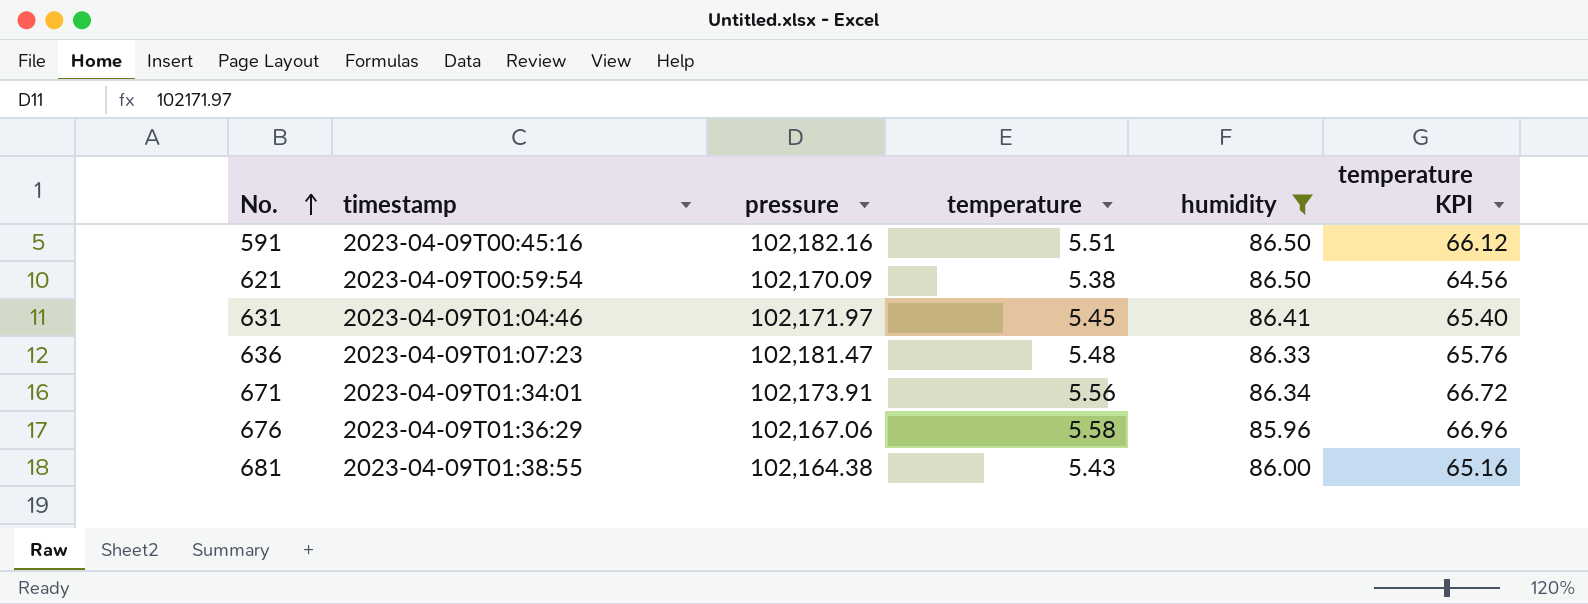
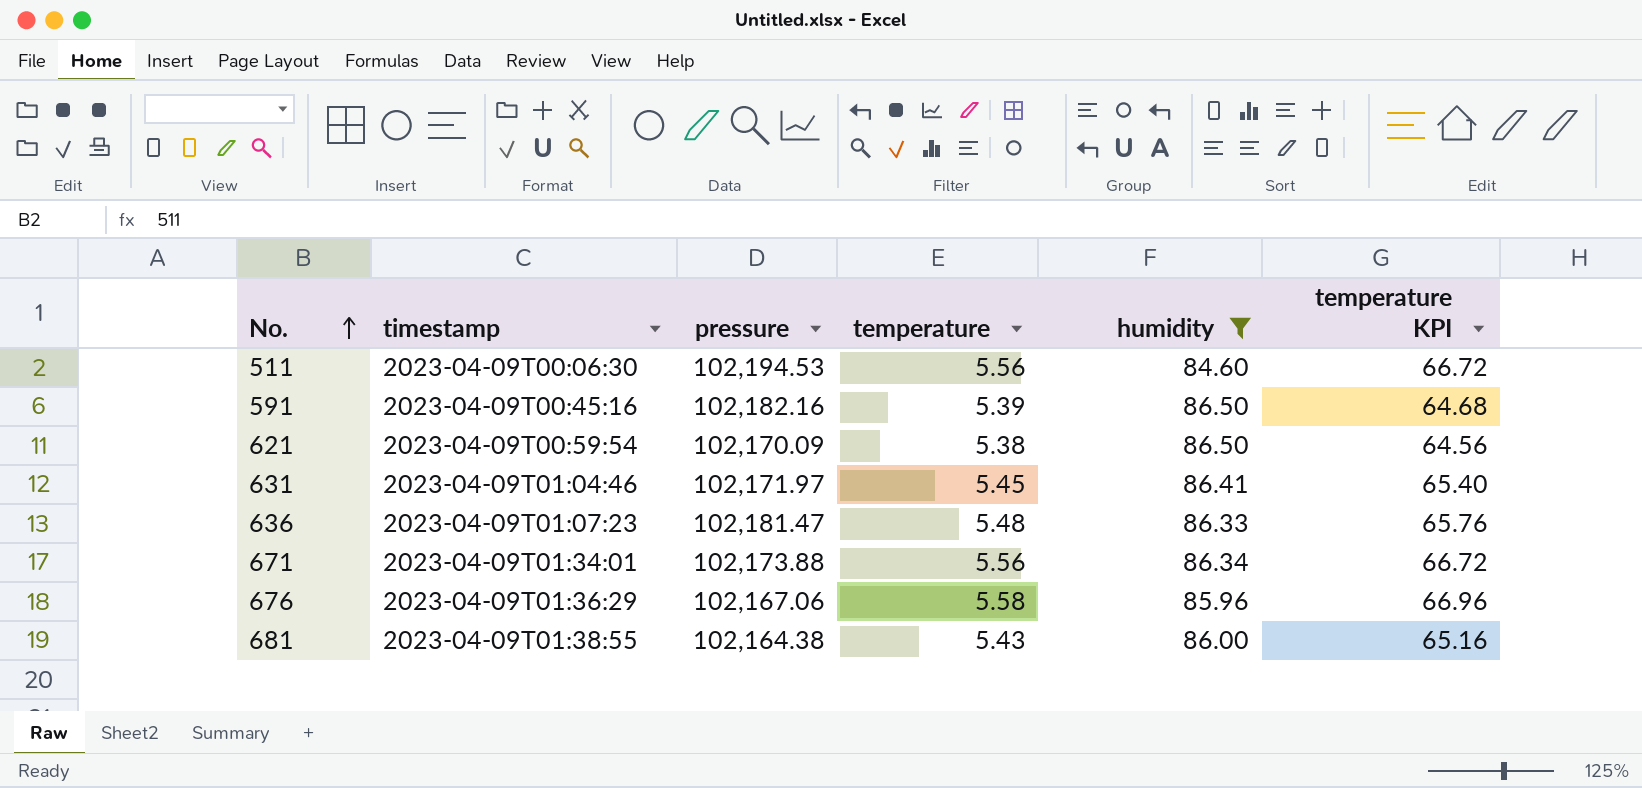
row 511: none -> 2023-04-09T00:06:30 | 102,194.53 | 5.56 | 84.60 | 66.72
591 | temperature: 5.51 -> 5.39
591 | temperature KPI: 66.12 -> 64.68
671 | pressure: 102,173.91 -> 102,173.88

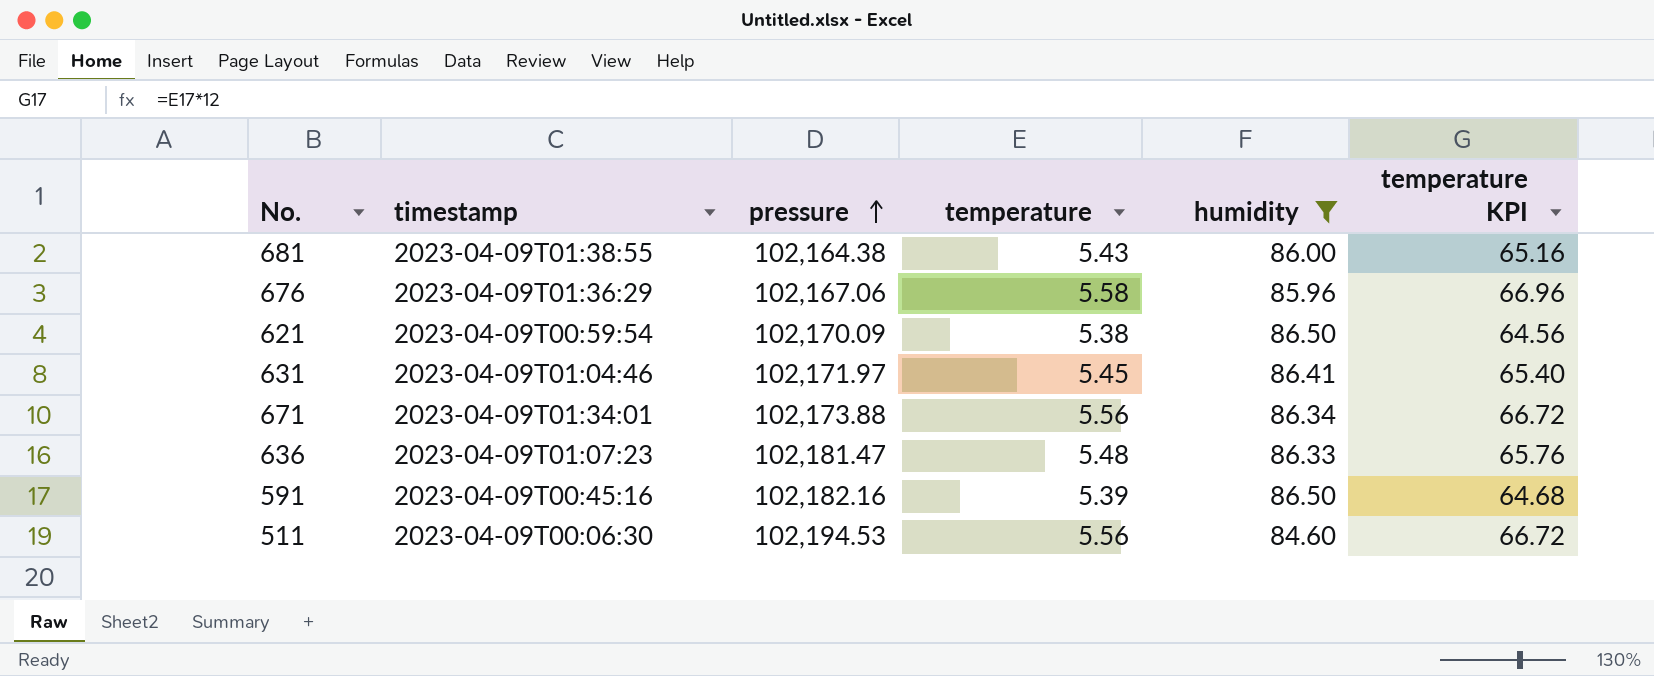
row order: No. ascending -> pressure ascending

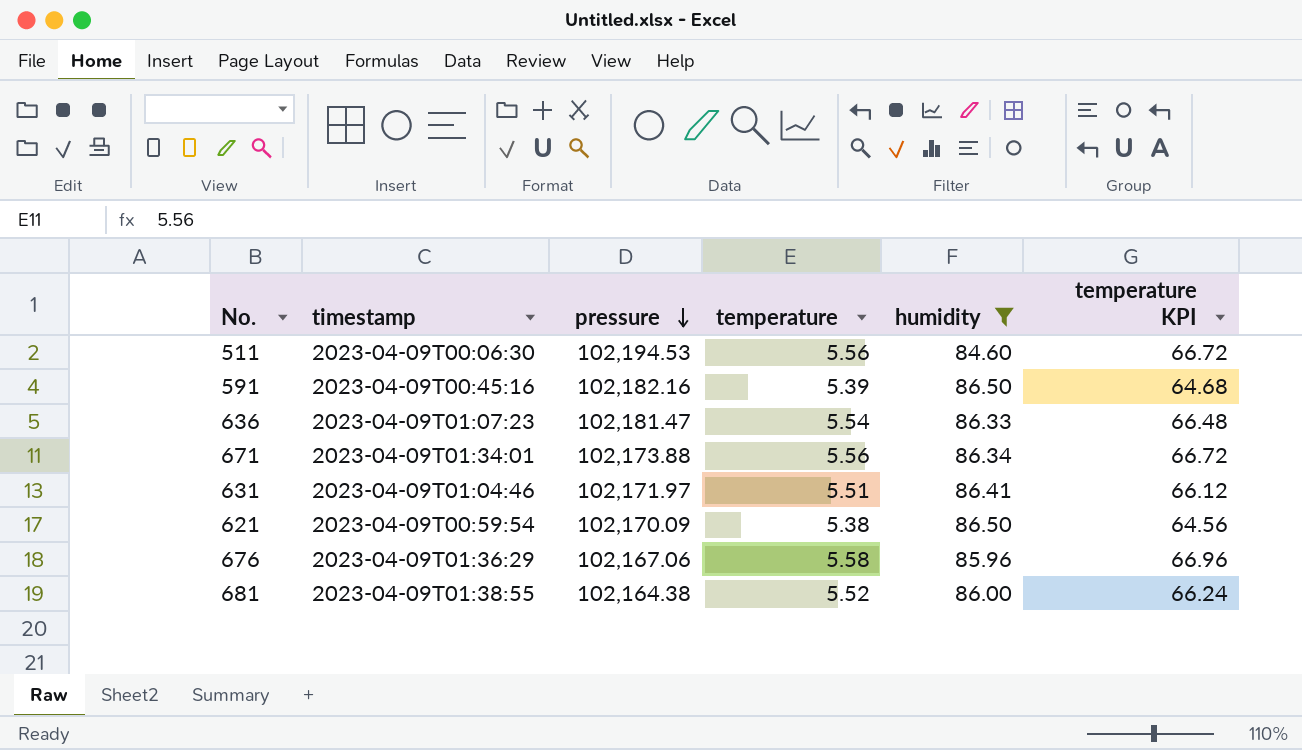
row order: pressure ascending -> pressure descending
636 | temperature: 5.48 -> 5.54
636 | temperature KPI: 65.76 -> 66.48
631 | temperature: 5.45 -> 5.51
631 | temperature KPI: 65.40 -> 66.12
681 | temperature: 5.43 -> 5.52
681 | temperature KPI: 65.16 -> 66.24

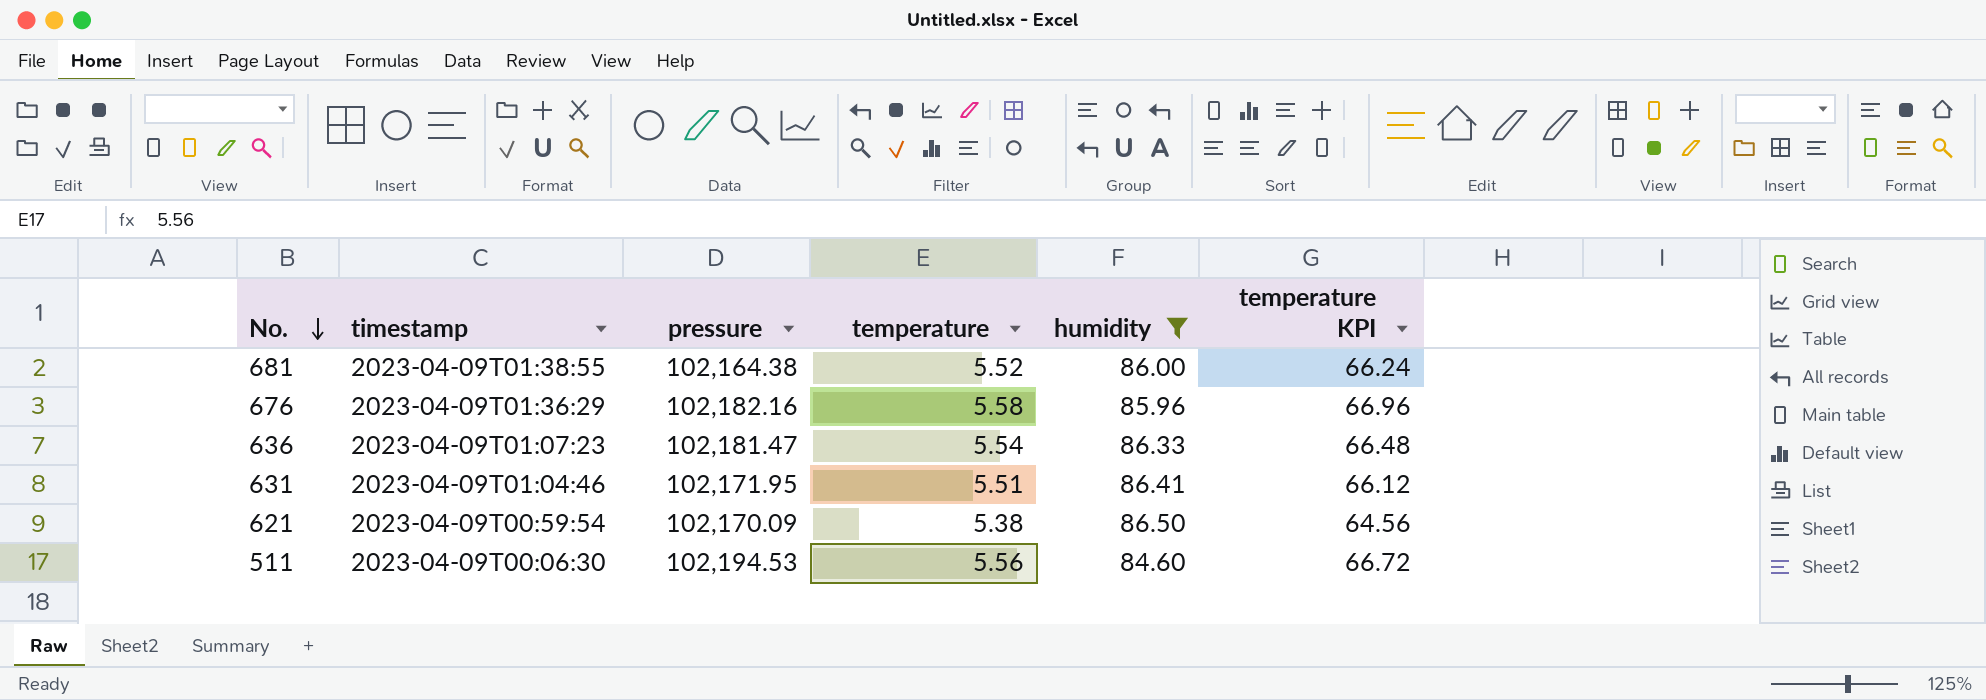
row order: pressure descending -> No. descending
row 591: 2023-04-09T00:45:16 | 102,182.16 | 5.39 | 86.50 | 64.68 -> none
row 671: 2023-04-09T01:34:01 | 102,173.88 | 5.56 | 86.34 | 66.72 -> none
676 | pressure: 102,167.06 -> 102,182.16
631 | pressure: 102,171.97 -> 102,171.95

